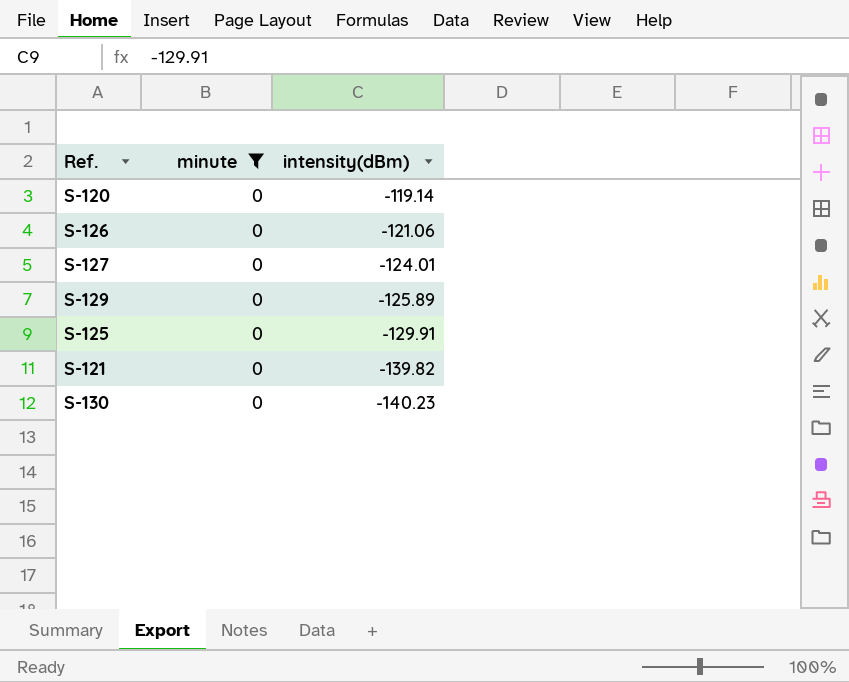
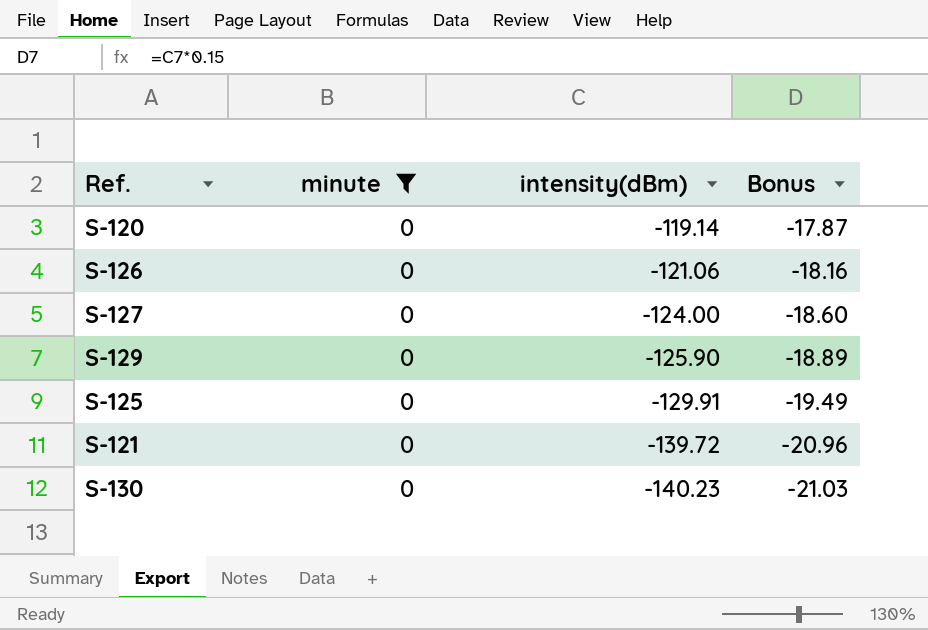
column Bonus | formula: none -> [intensity(dBm)] * 0.15
S-127 | intensity(dBm): -124.01 -> -124.00
S-129 | intensity(dBm): -125.89 -> -125.90
S-121 | intensity(dBm): -139.82 -> -139.72

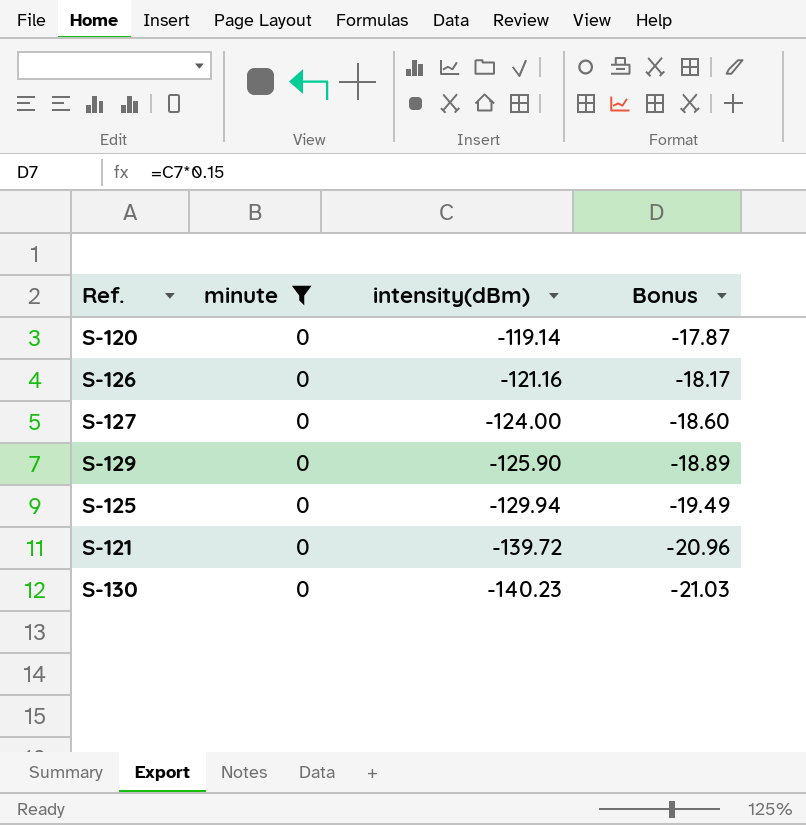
S-126 | intensity(dBm): -121.06 -> -121.16
S-126 | Bonus: -18.16 -> -18.17
S-125 | intensity(dBm): -129.91 -> -129.94

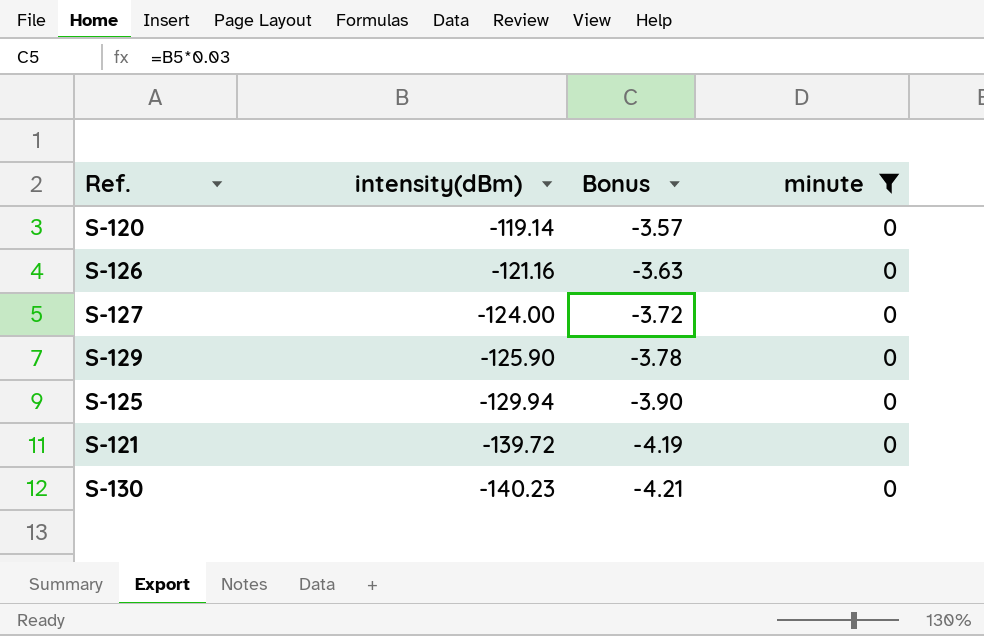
column Bonus | formula: [intensity(dBm)] * 0.15 -> [intensity(dBm)] * 0.03
column minute | position: 2 -> 4

